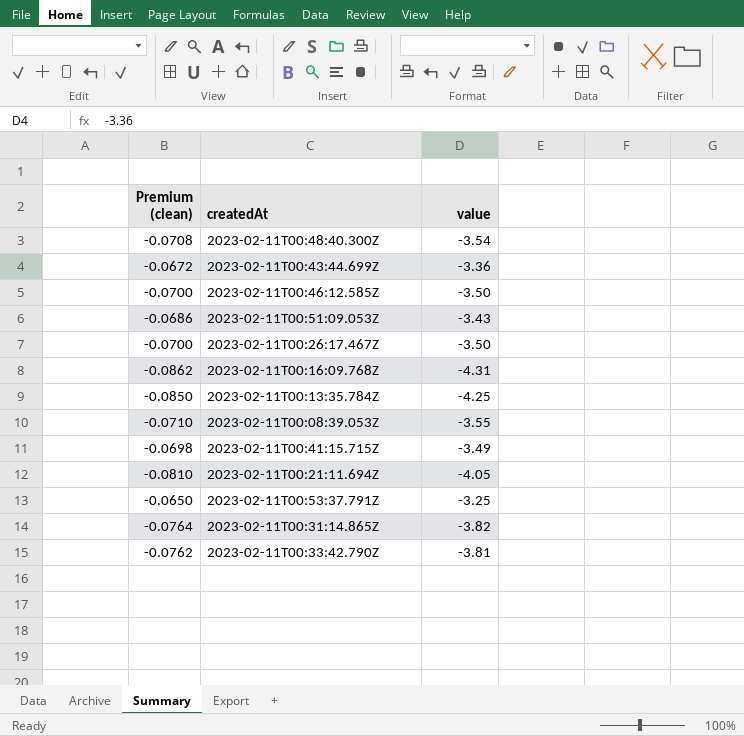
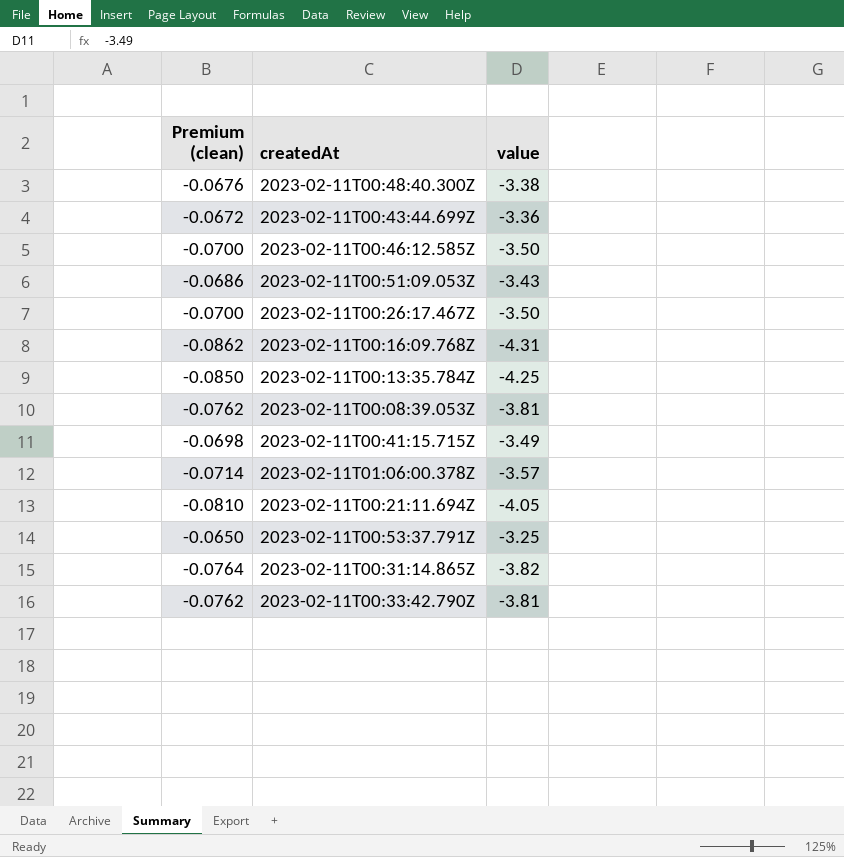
2023-02-11T00:48:40.300Z | Premium (clean): -0.0708 -> -0.0676
2023-02-11T00:48:40.300Z | value: -3.54 -> -3.38
2023-02-11T00:08:39.053Z | Premium (clean): -0.0710 -> -0.0762
2023-02-11T00:08:39.053Z | value: -3.55 -> -3.81
row 2023-02-11T01:06:00.378Z: none -> -0.0714 | -3.57

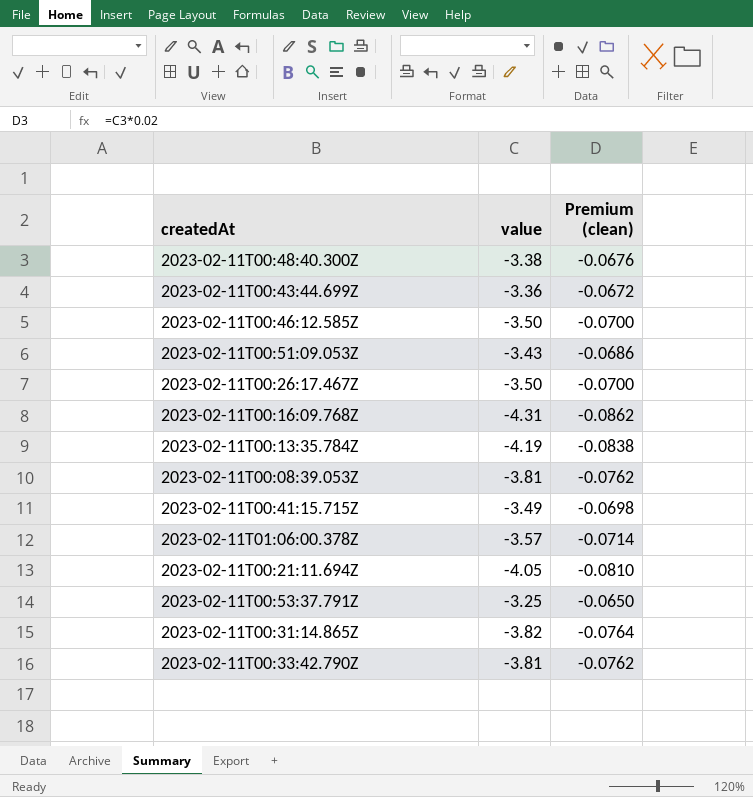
column Premium (clean) | position: 1 -> 3
2023-02-11T00:13:35.784Z | value: -4.25 -> -4.19
2023-02-11T00:13:35.784Z | Premium (clean): -0.0850 -> -0.0838

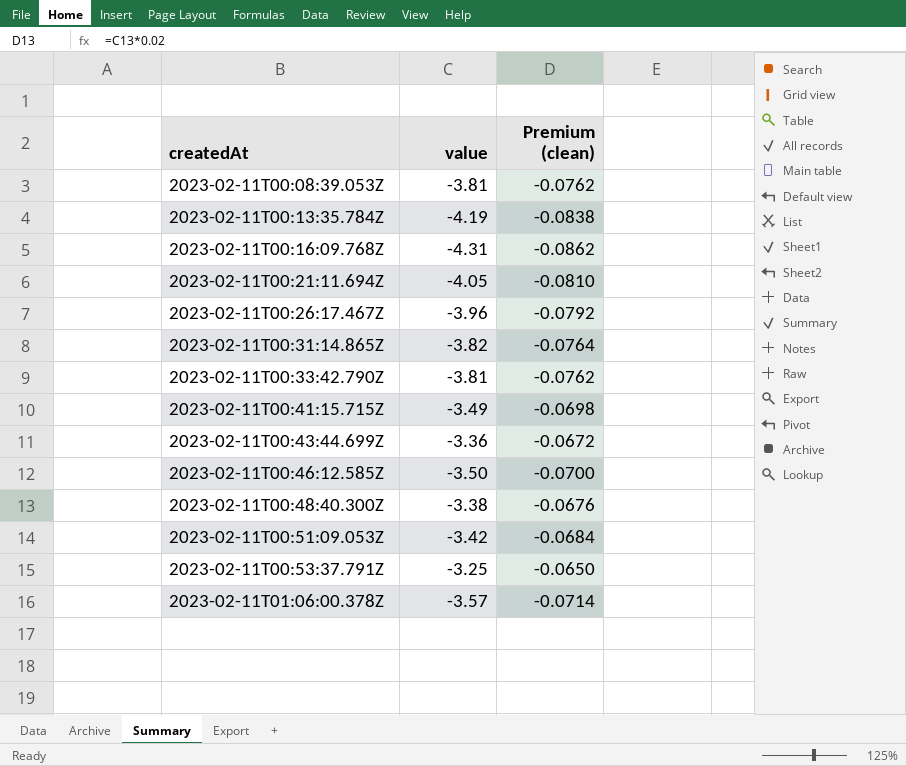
row order: none -> createdAt ascending
2023-02-11T00:26:17.467Z | value: -3.50 -> -3.96
2023-02-11T00:26:17.467Z | Premium (clean): -0.0700 -> -0.0792
2023-02-11T00:51:09.053Z | value: -3.43 -> -3.42
2023-02-11T00:51:09.053Z | Premium (clean): -0.0686 -> -0.0684

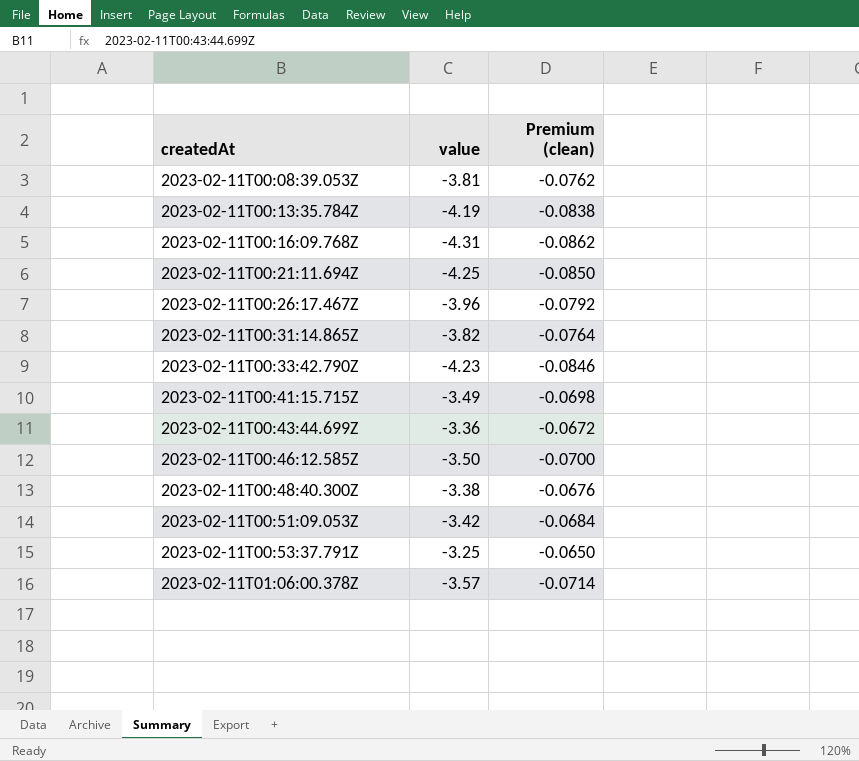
2023-02-11T00:21:11.694Z | value: -4.05 -> -4.25
2023-02-11T00:21:11.694Z | Premium (clean): -0.0810 -> -0.0850
2023-02-11T00:33:42.790Z | value: -3.81 -> -4.23
2023-02-11T00:33:42.790Z | Premium (clean): -0.0762 -> -0.0846

